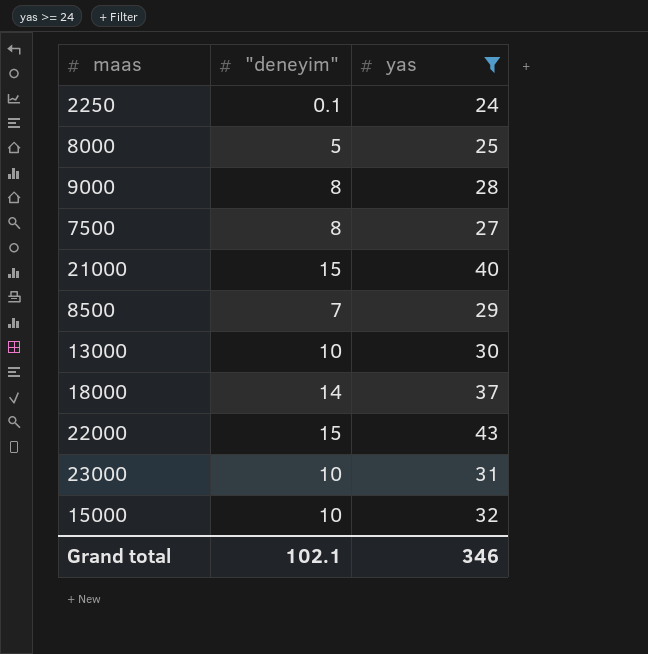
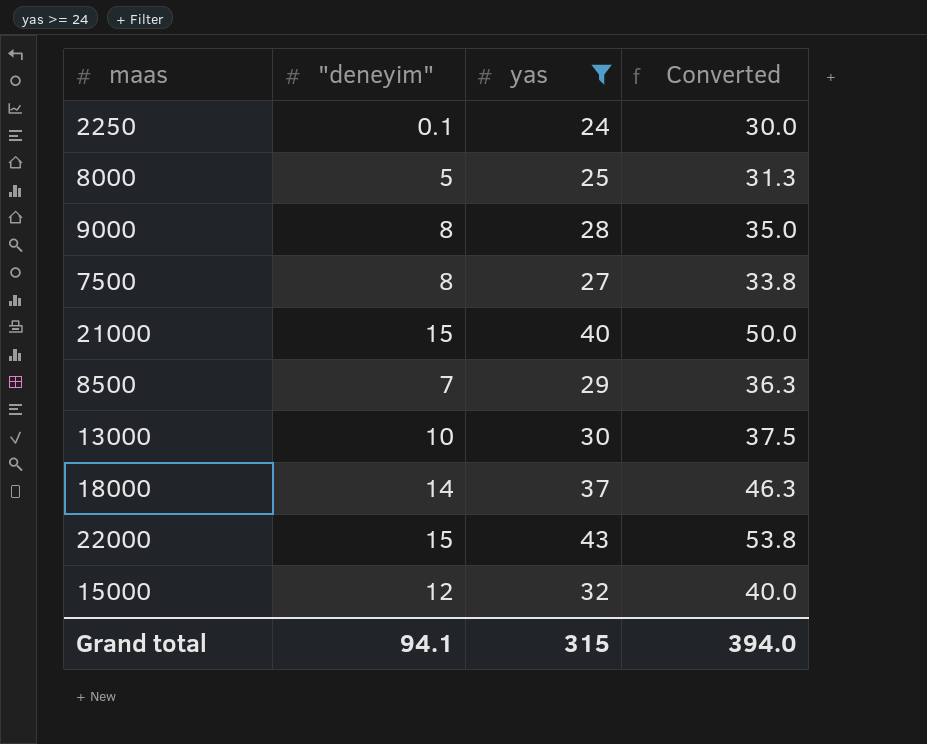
column Converted | formula: none -> [yas] * 1.25
row 23000: 10 | 31 -> none
15000 | "deneyim": 10 -> 12
Grand total | "deneyim": 102.1 -> 94.1
Grand total | yas: 346 -> 315

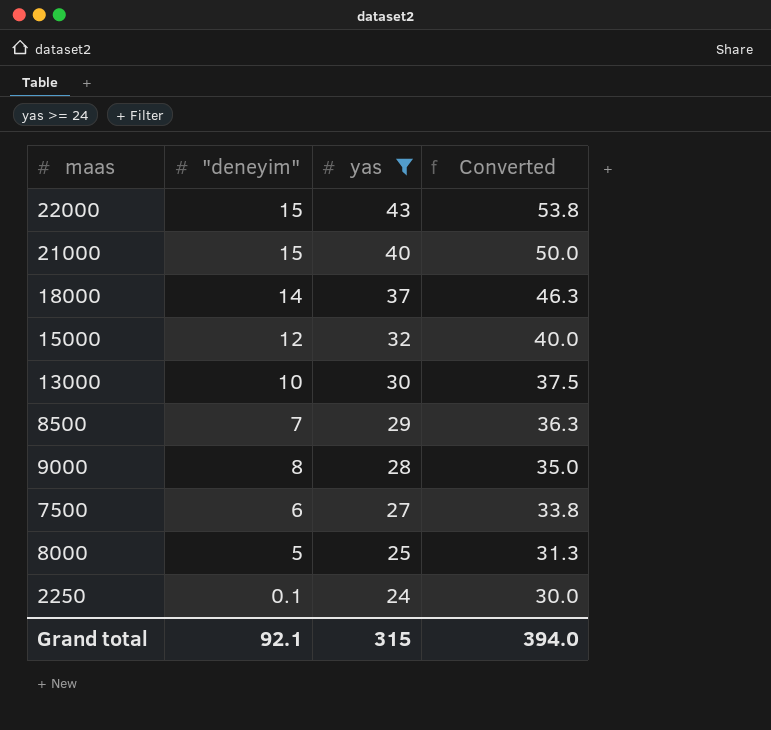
row order: none -> yas descending
7500 | "deneyim": 8 -> 6
Grand total | "deneyim": 94.1 -> 92.1

